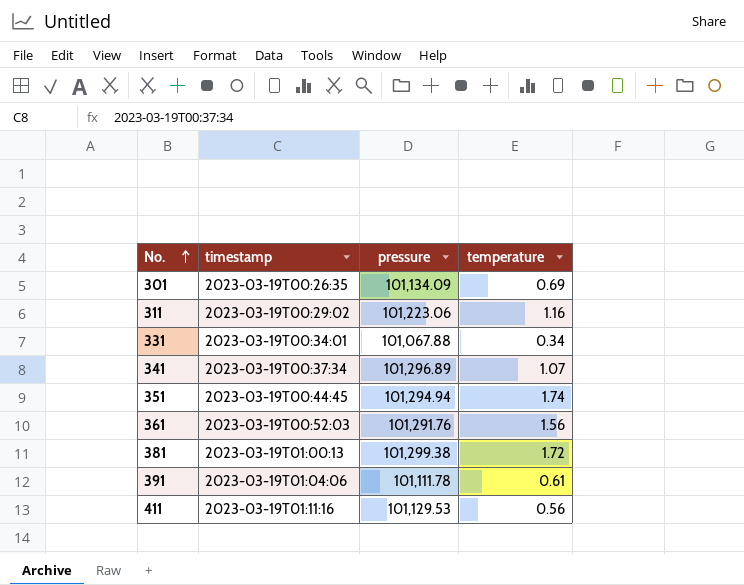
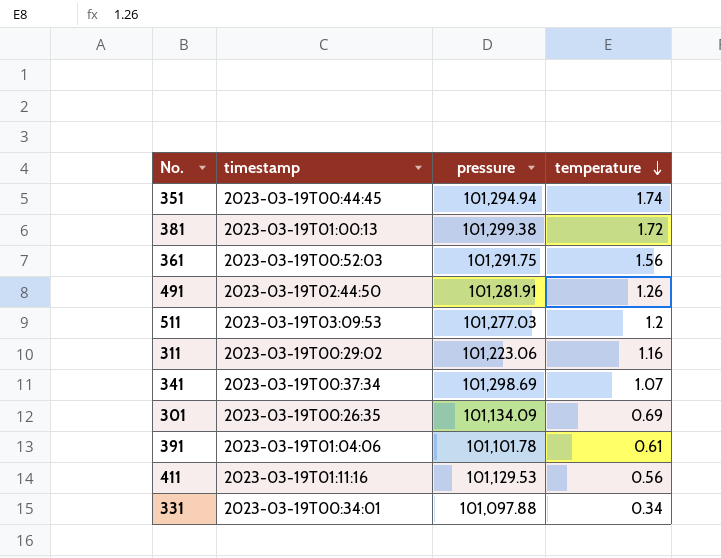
row order: No. ascending -> temperature descending
361 | pressure: 101,291.76 -> 101,291.75
row 491: none -> 2023-03-19T02:44:50 | 101,281.91 | 1.26
row 511: none -> 2023-03-19T03:09:53 | 101,277.03 | 1.2
341 | pressure: 101,296.89 -> 101,298.69
391 | pressure: 101,111.78 -> 101,101.78
331 | pressure: 101,067.88 -> 101,097.88

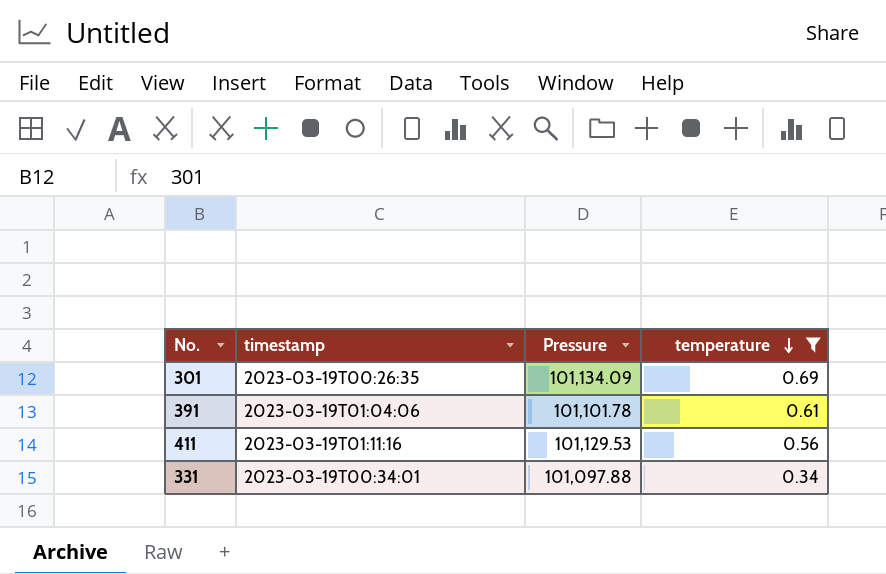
filter: none -> temperature <= 0.69
column name: pressure -> Pressure

